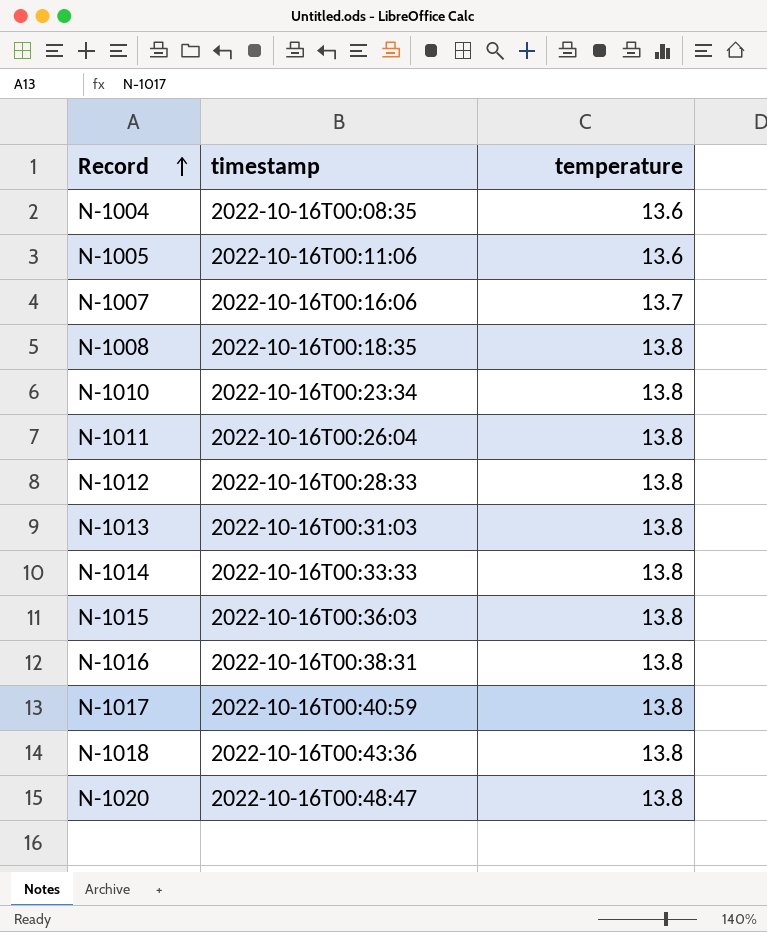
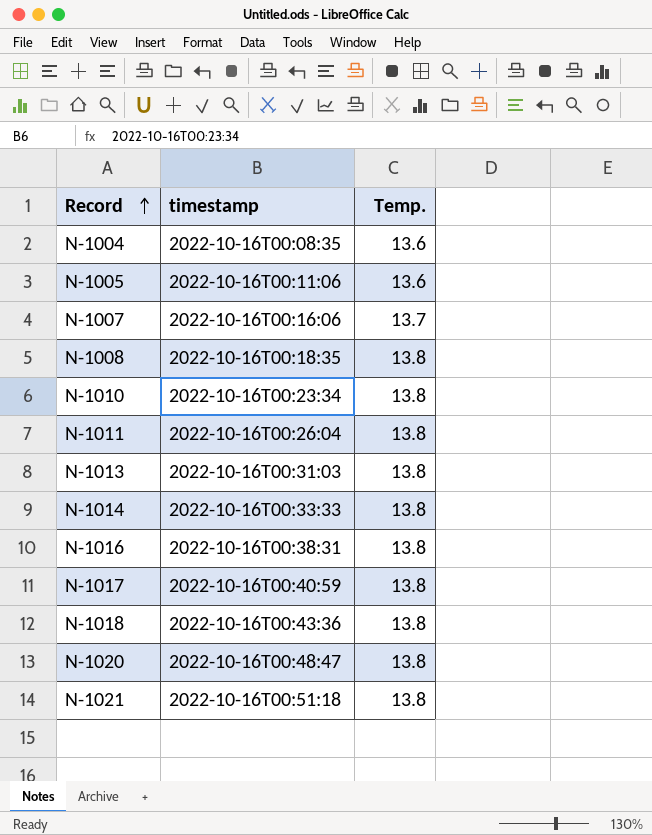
column name: temperature -> Temp.
row N-1012: 2022-10-16T00:28:33 | 13.8 -> none
row N-1015: 2022-10-16T00:36:03 | 13.8 -> none
row N-1021: none -> 2022-10-16T00:51:18 | 13.8

